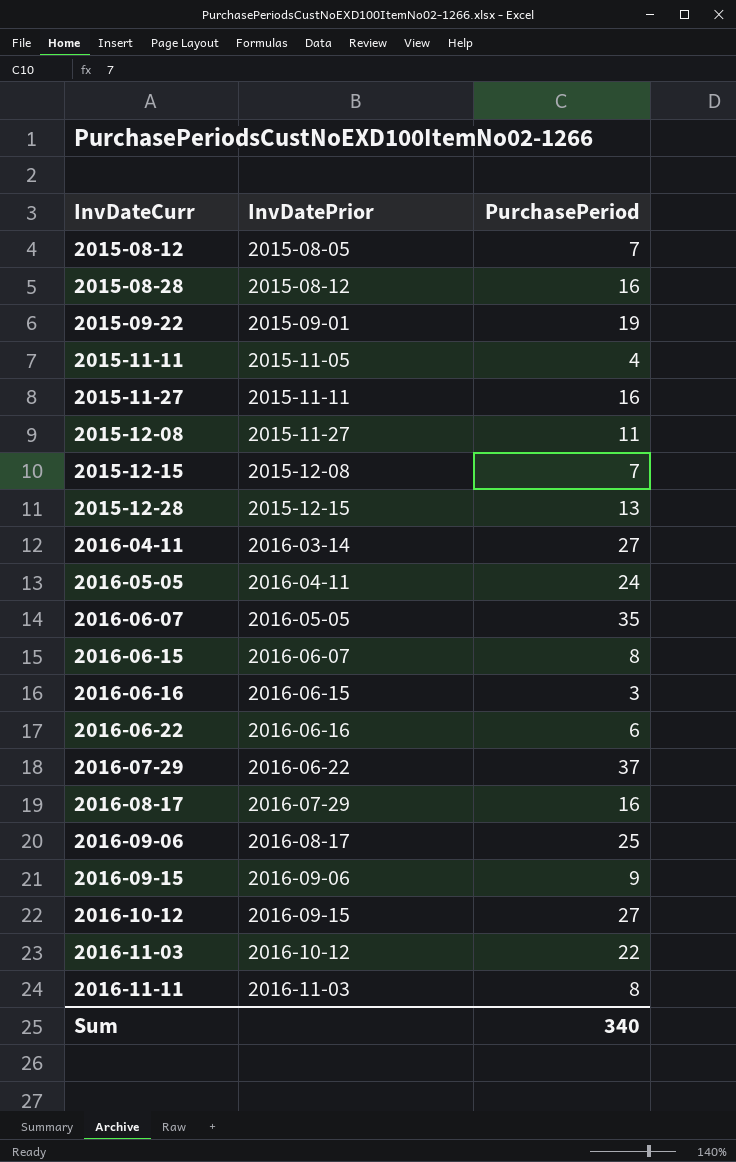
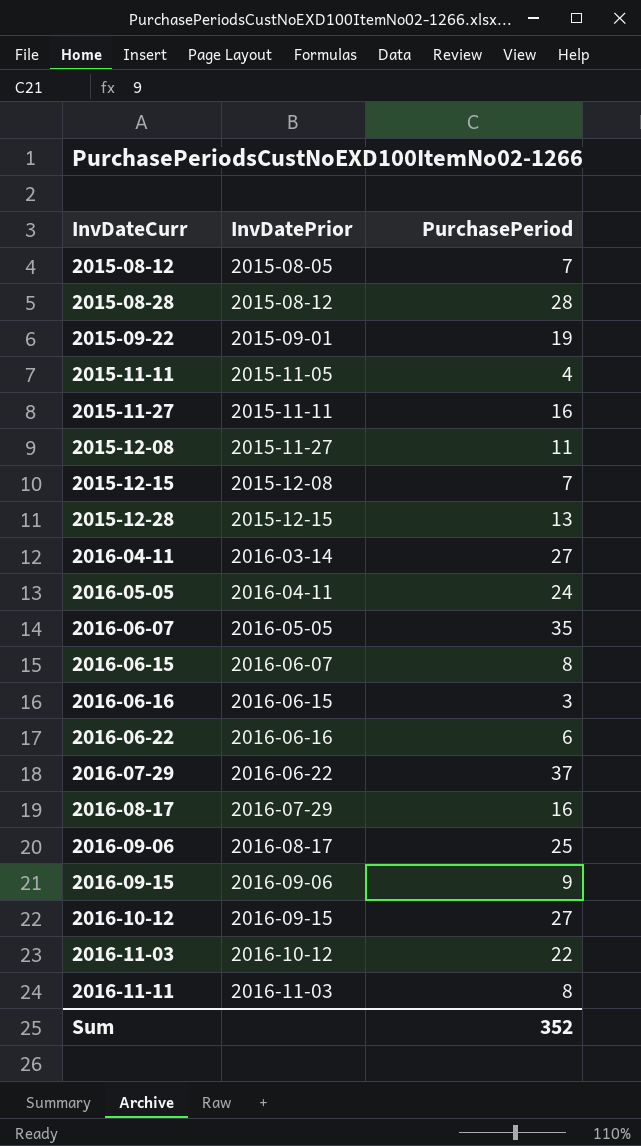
2015-08-28 | PurchasePeriod: 16 -> 28
Sum | PurchasePeriod: 340 -> 352

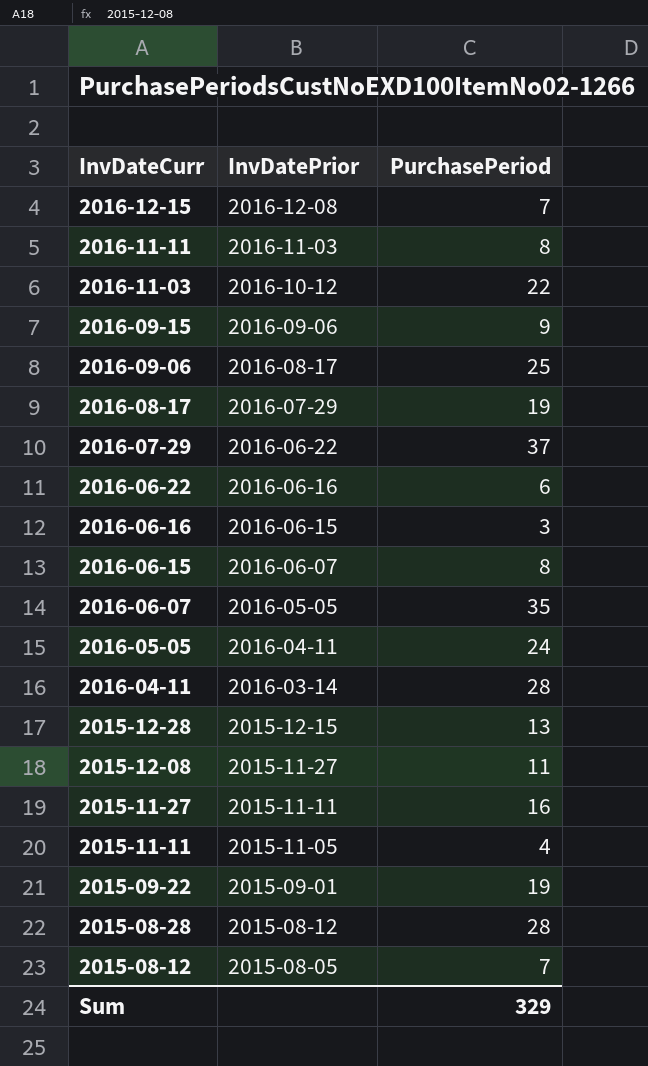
row order: InvDateCurr ascending -> InvDateCurr descending
row 2015-12-15: 2015-12-08 | 7 -> none
row 2016-10-12: 2016-09-15 | 27 -> none
row 2016-12-15: none -> 2016-12-08 | 7
2016-08-17 | PurchasePeriod: 16 -> 19
2016-04-11 | PurchasePeriod: 27 -> 28
Sum | PurchasePeriod: 352 -> 329

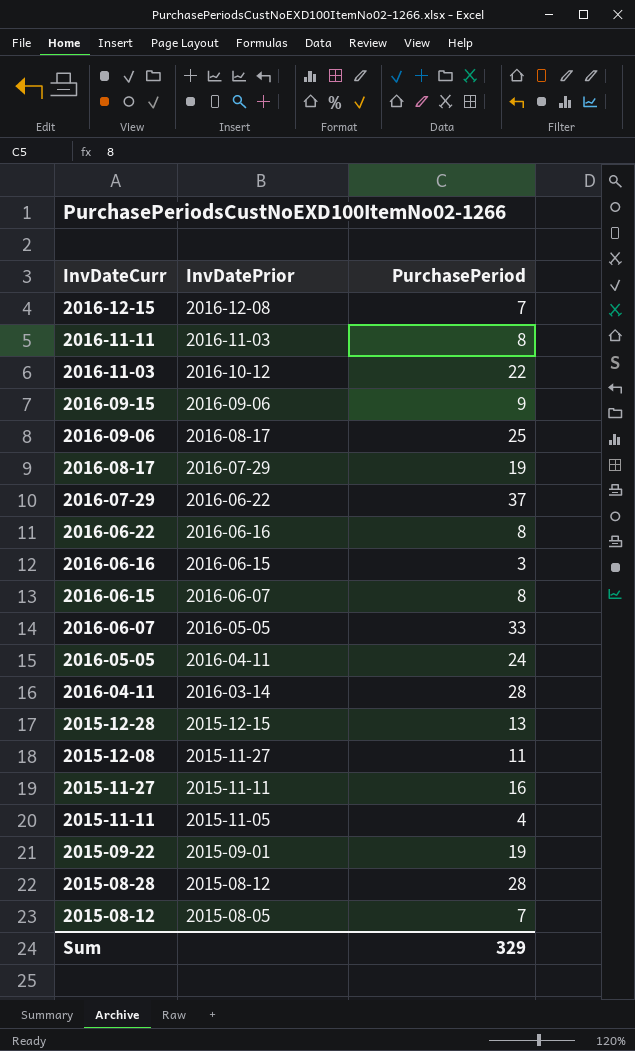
2016-06-22 | PurchasePeriod: 6 -> 8
2016-06-07 | PurchasePeriod: 35 -> 33

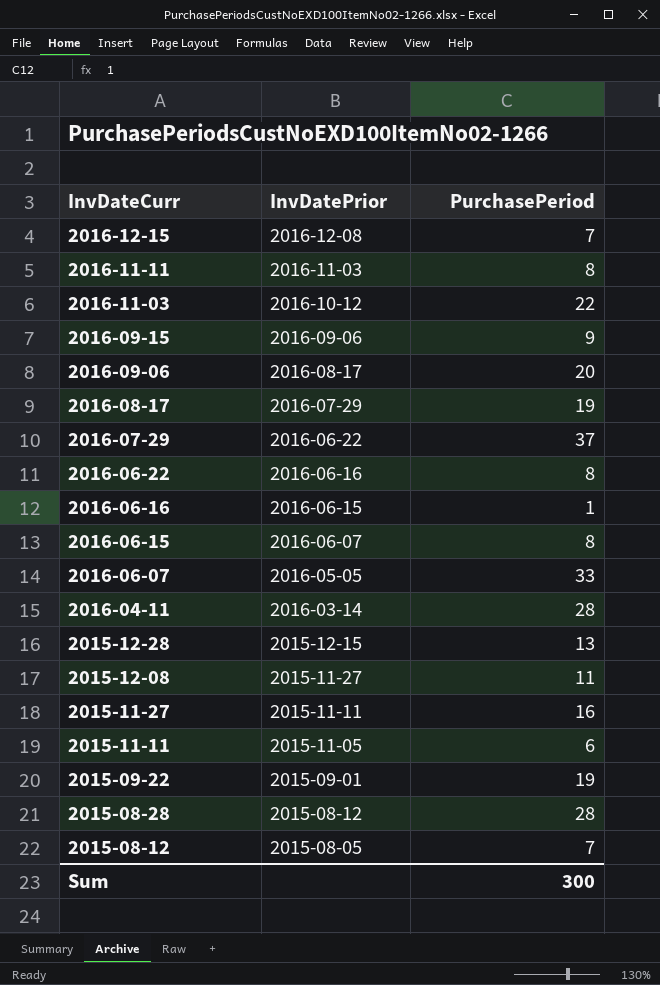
row 2016-05-05: 2016-04-11 | 24 -> none
2016-09-06 | PurchasePeriod: 25 -> 20
2016-06-16 | PurchasePeriod: 3 -> 1
2015-11-11 | PurchasePeriod: 4 -> 6
Sum | PurchasePeriod: 329 -> 300

